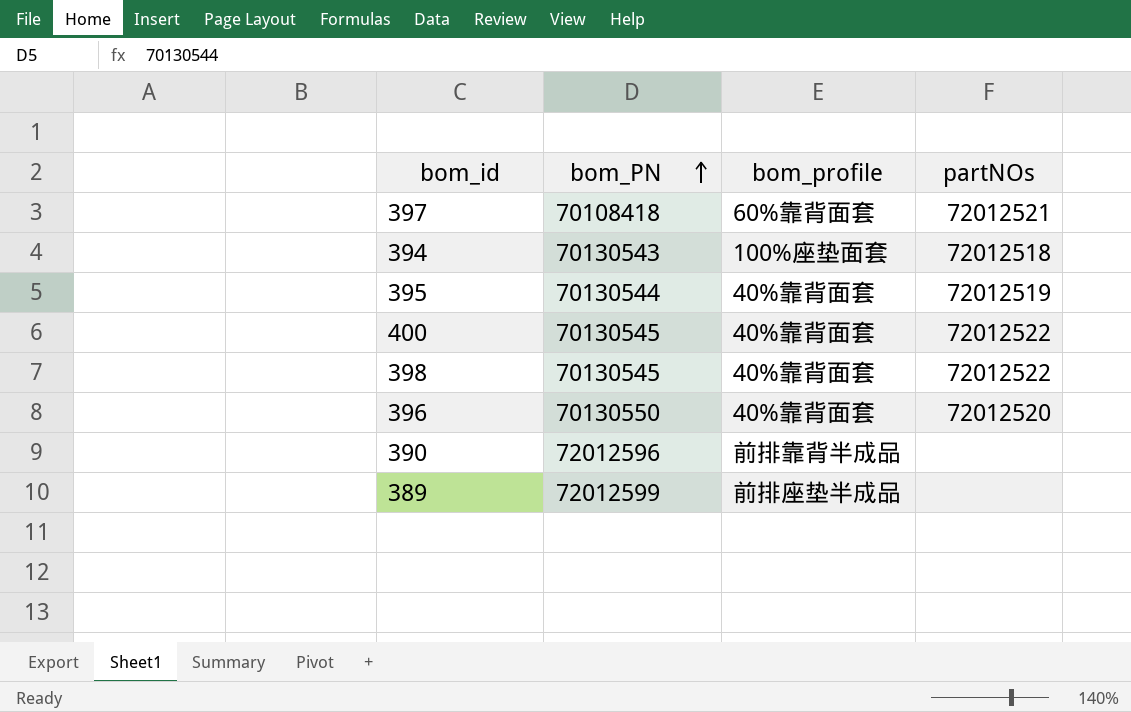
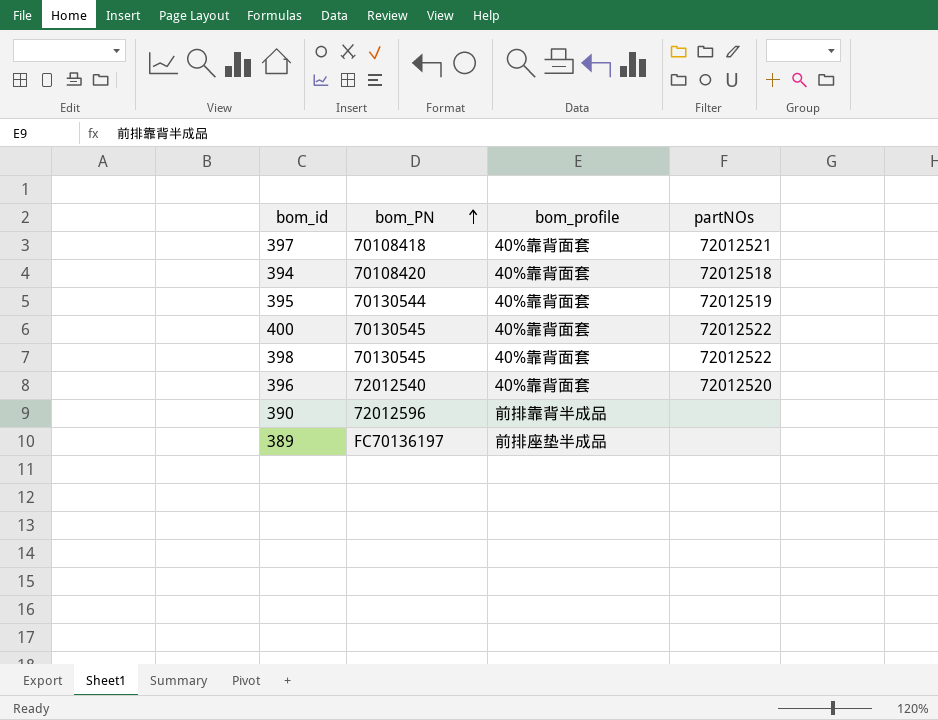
397 | bom_profile: 60%靠背面套 -> 40%靠背面套
394 | bom_PN: 70130543 -> 70108420
394 | bom_profile: 100%座垫面套 -> 40%靠背面套
396 | bom_PN: 70130550 -> 72012540
389 | bom_PN: 72012599 -> FC70136197

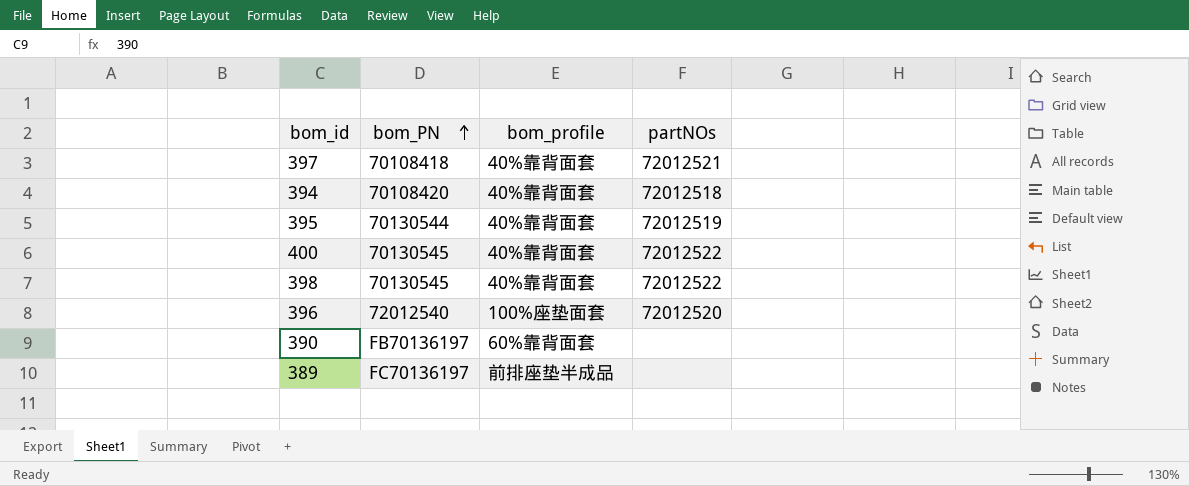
396 | bom_profile: 40%靠背面套 -> 100%座垫面套
390 | bom_PN: 72012596 -> FB70136197
390 | bom_profile: 前排靠背半成品 -> 60%靠背面套

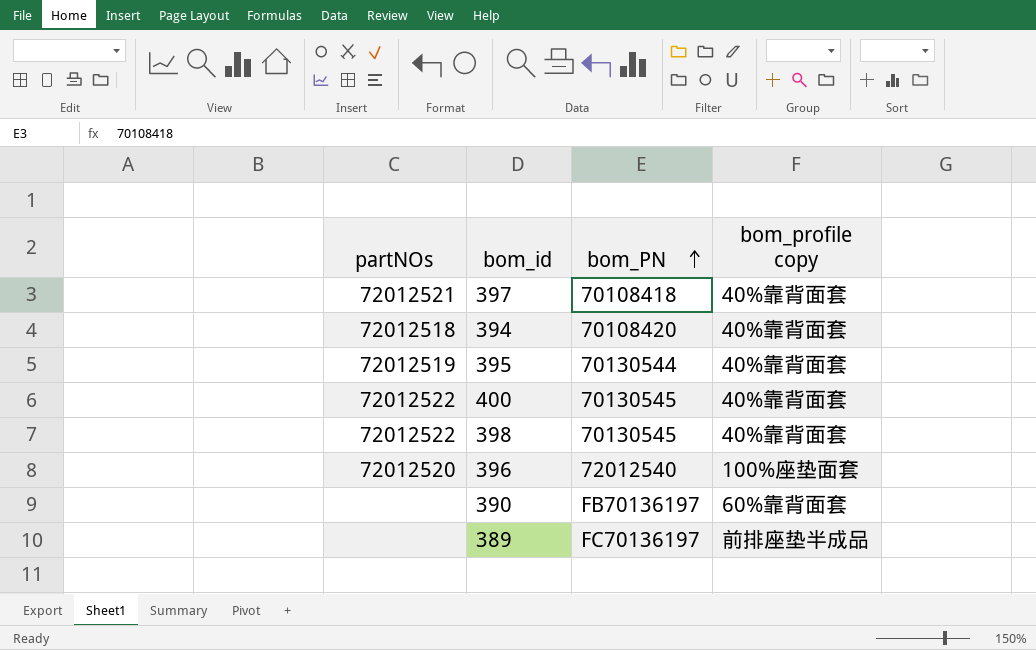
column partNOs | position: 4 -> 1
column name: bom_profile -> bom_profile copy

